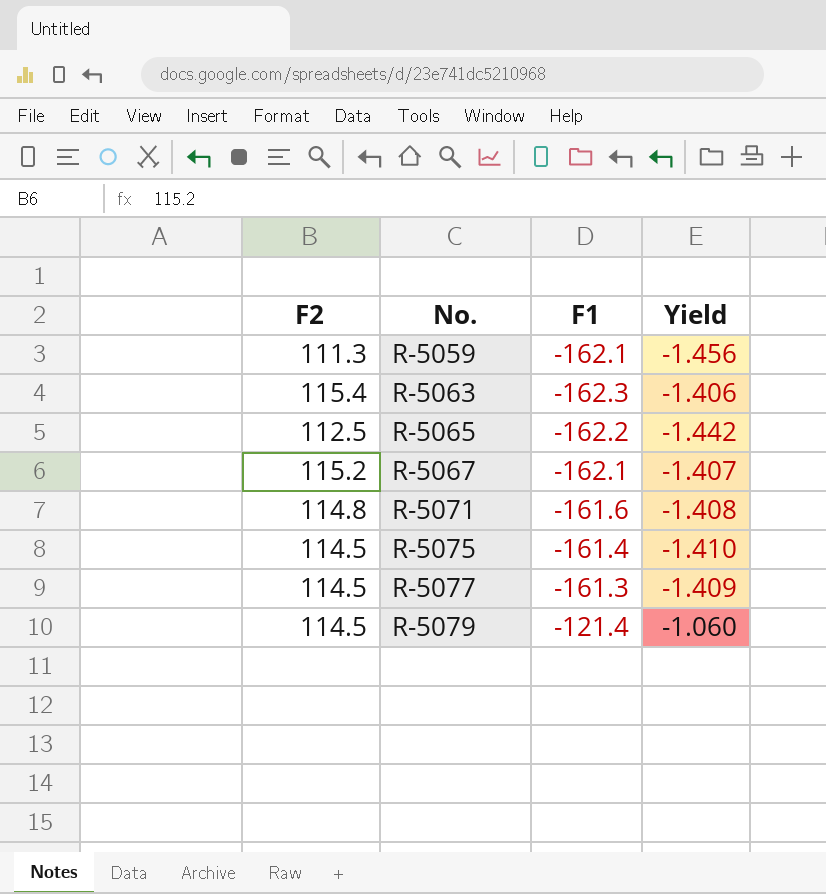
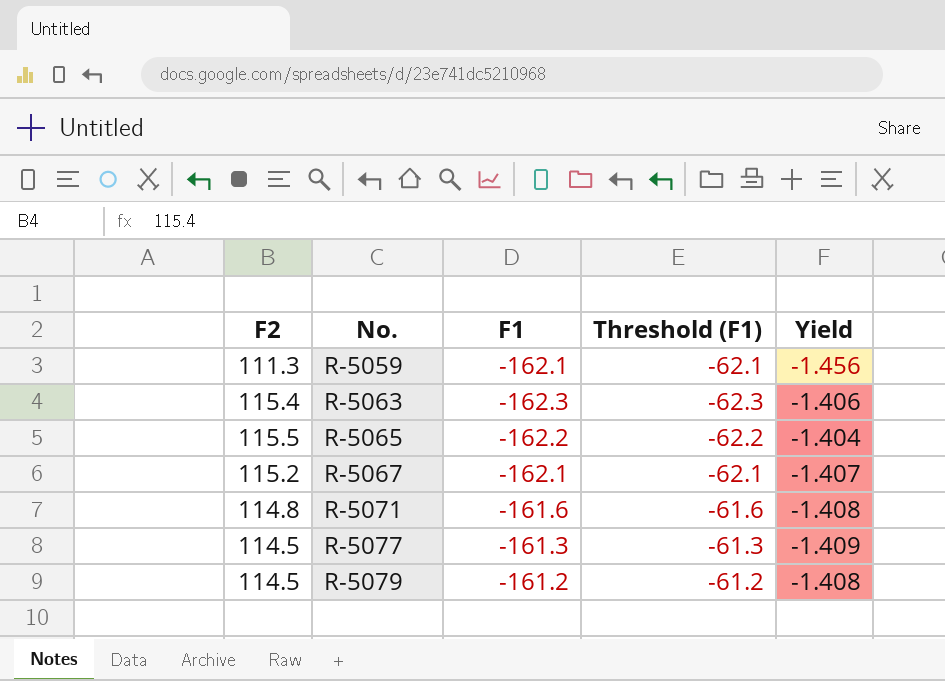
column Threshold (F1) | formula: none -> [F1] + 100
row R-5075: 114.5 | -161.4 | -1.410 -> none
R-5065 | F2: 112.5 -> 115.5
R-5065 | Yield: -1.442 -> -1.404
R-5079 | F1: -121.4 -> -161.2
R-5079 | Yield: -1.060 -> -1.408

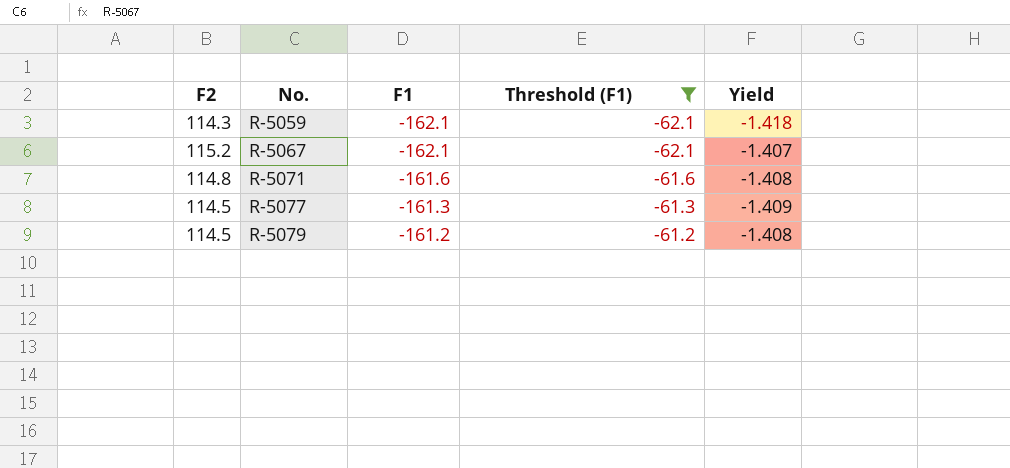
filter: none -> Threshold (F1) >= -62.1
R-5059 | F2: 111.3 -> 114.3
R-5059 | Yield: -1.456 -> -1.418

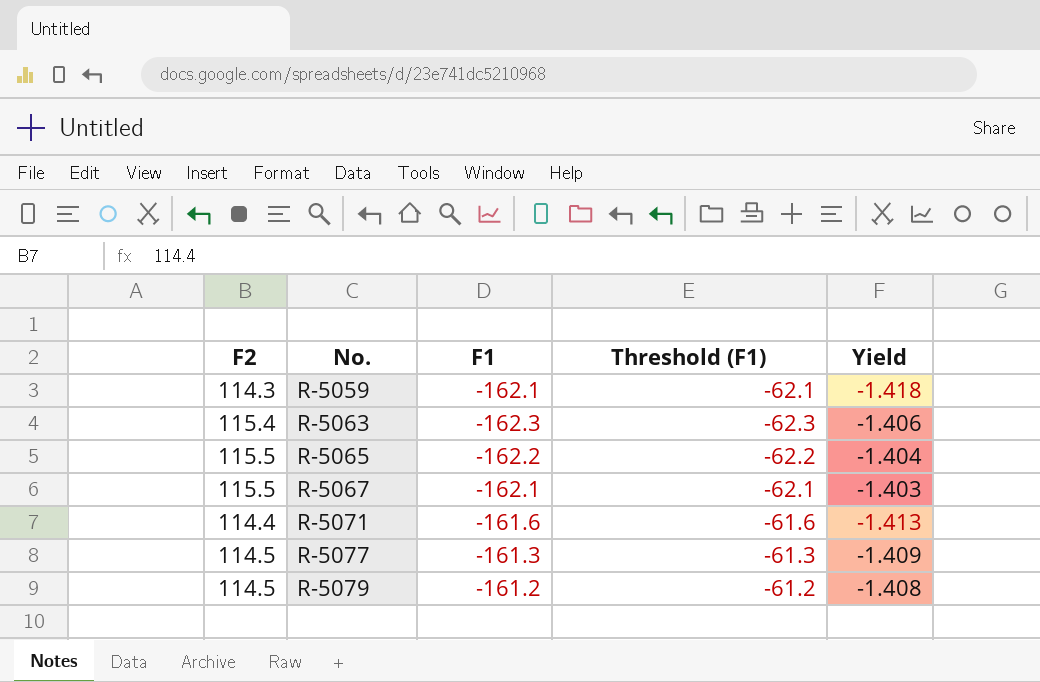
filter: Threshold (F1) >= -62.1 -> none
R-5067 | F2: 115.2 -> 115.5
R-5067 | Yield: -1.407 -> -1.403
R-5071 | F2: 114.8 -> 114.4
R-5071 | Yield: -1.408 -> -1.413

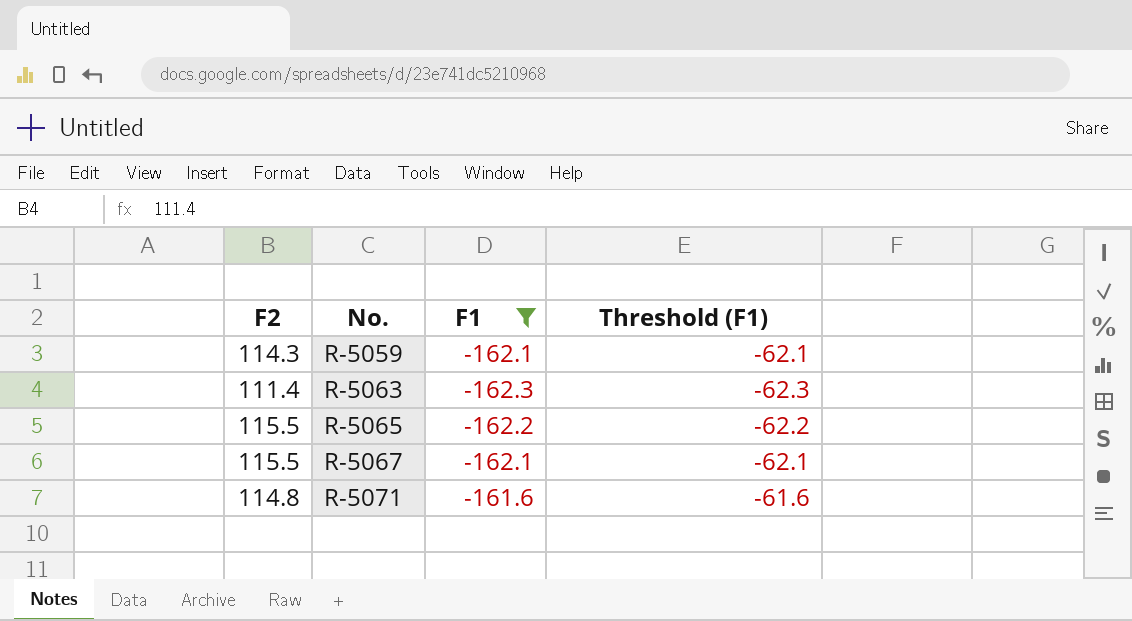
filter: none -> F1 <= -161.6
column Yield | formula: [F1] / [F2] -> none
R-5063 | F2: 115.4 -> 111.4
R-5071 | F2: 114.4 -> 114.8

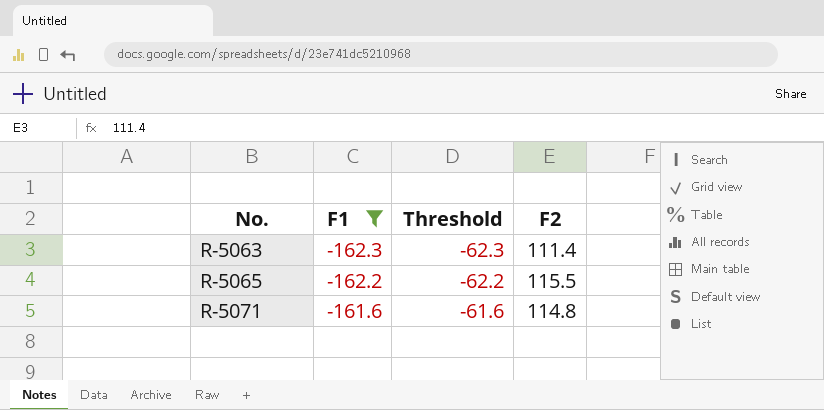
column name: Threshold (F1) -> Threshold
column F2 | position: 1 -> 4
row R-5059: 114.3 | -162.1 | -62.1 -> none
row R-5067: 115.5 | -162.1 | -62.1 -> none

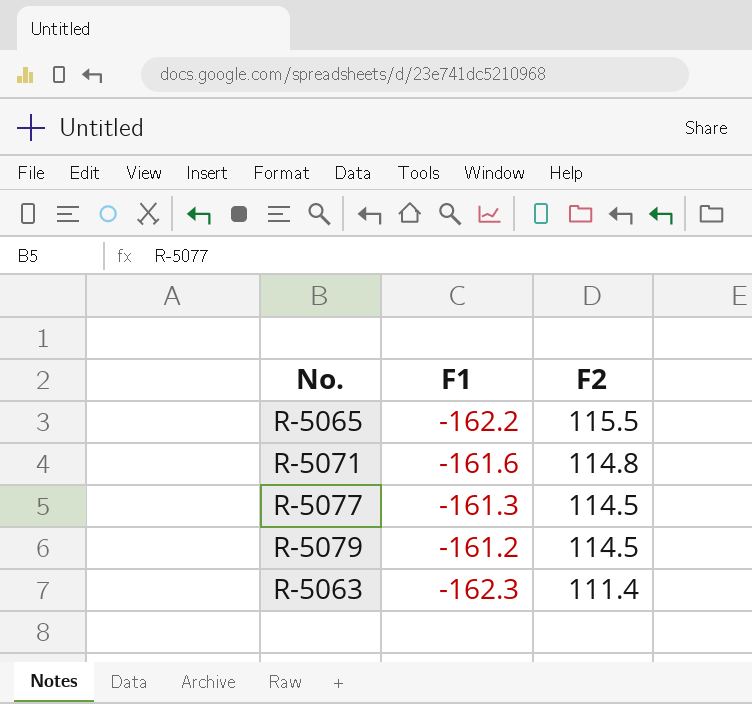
filter: F1 <= -161.6 -> none
row order: No. ascending -> F2 descending
column Threshold | formula: [F1] + 100 -> none

